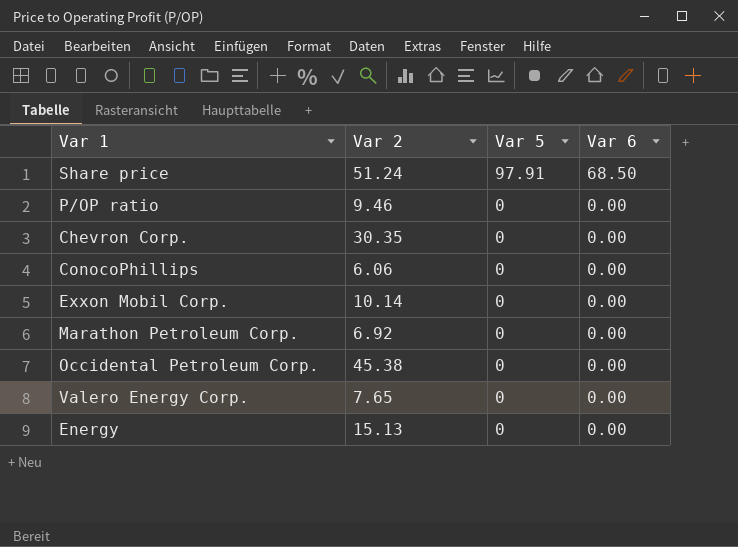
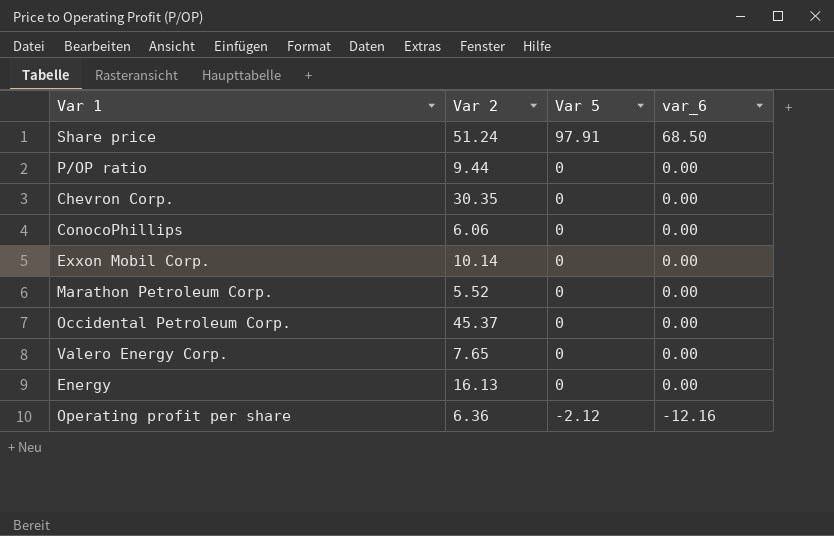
column name: Var 6 -> var_6
P/OP ratio | Var 2: 9.46 -> 9.44
Marathon Petroleum Corp. | Var 2: 6.92 -> 5.52
Occidental Petroleum Corp. | Var 2: 45.38 -> 45.37
Energy | Var 2: 15.13 -> 16.13
row Operating profit per share: none -> 6.36 | -2.12 | -12.16

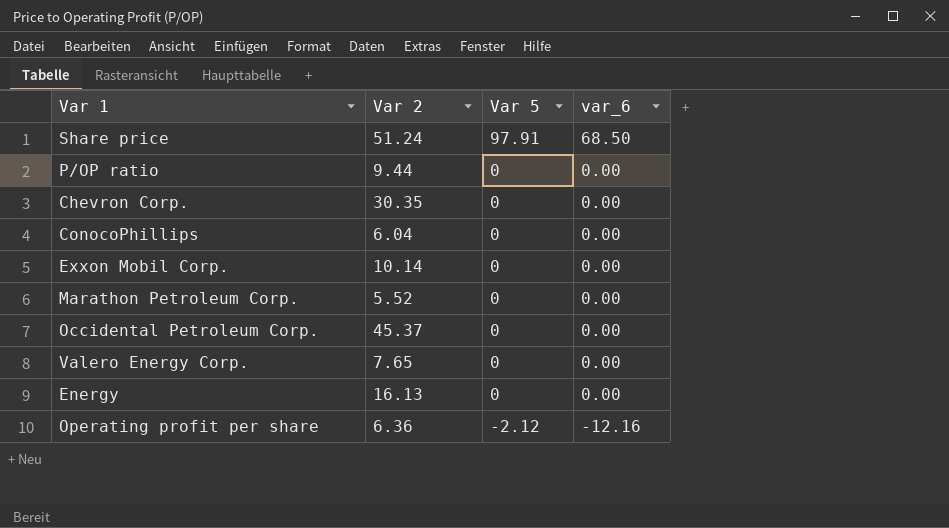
ConocoPhillips | Var 2: 6.06 -> 6.04

